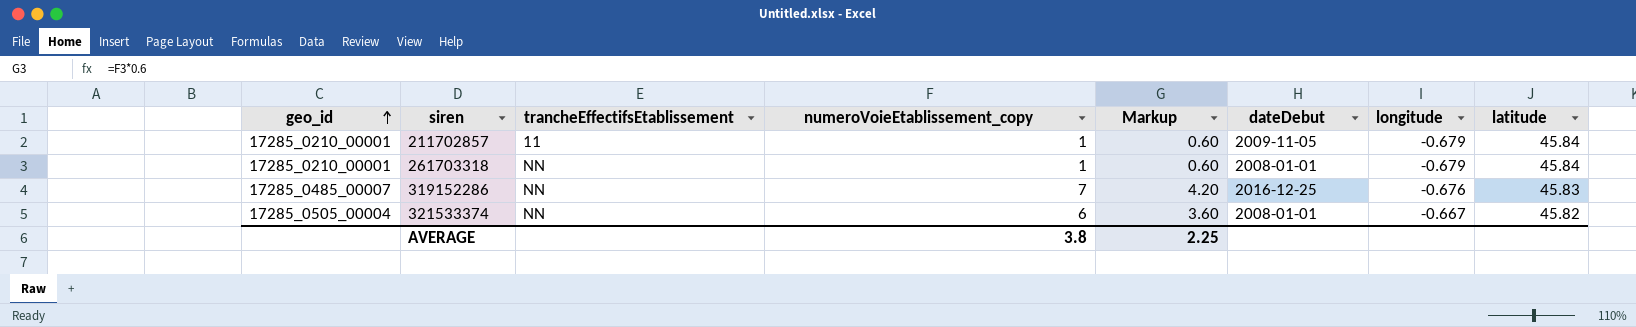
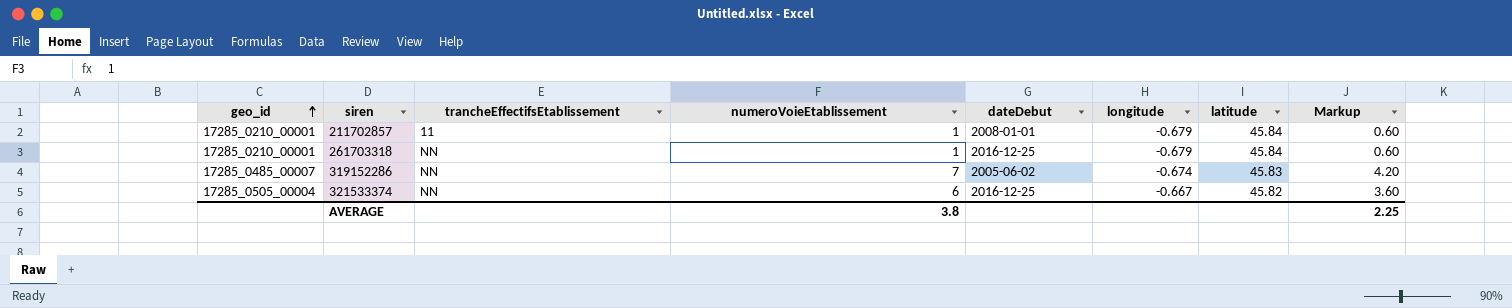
column name: numeroVoieEtablissement_copy -> numeroVoieEtablissement
column Markup | position: 5 -> 8
211702857 | dateDebut: 2009-11-05 -> 2008-01-01
261703318 | dateDebut: 2008-01-01 -> 2016-12-25
319152286 | dateDebut: 2016-12-25 -> 2005-06-02
319152286 | longitude: -0.676 -> -0.674
321533374 | dateDebut: 2008-01-01 -> 2016-12-25

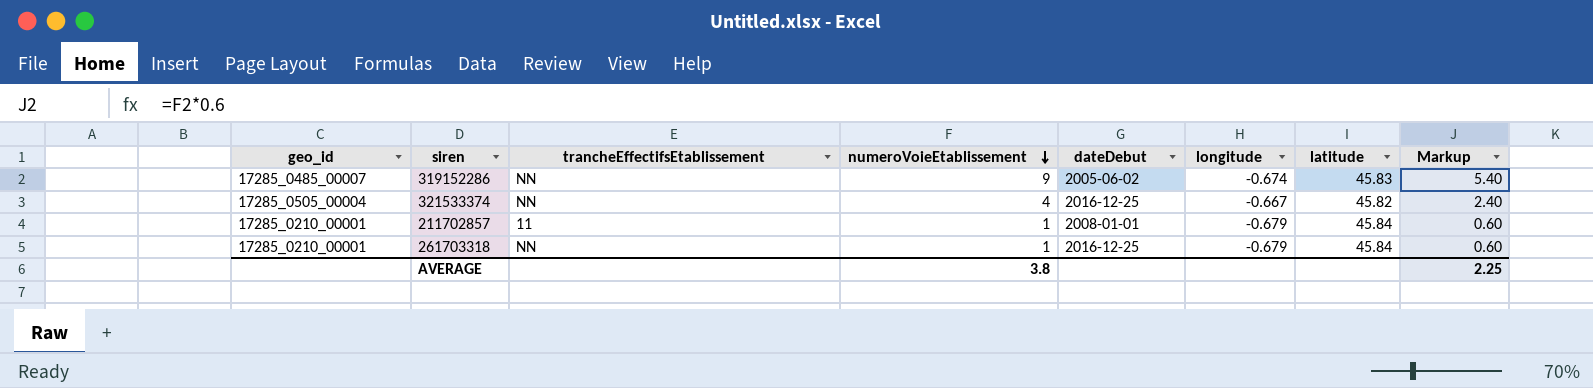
row order: geo_id ascending -> numeroVoieEtablissement descending
319152286 | numeroVoieEtablissement: 7 -> 9
319152286 | Markup: 4.20 -> 5.40
321533374 | numeroVoieEtablissement: 6 -> 4
321533374 | Markup: 3.60 -> 2.40

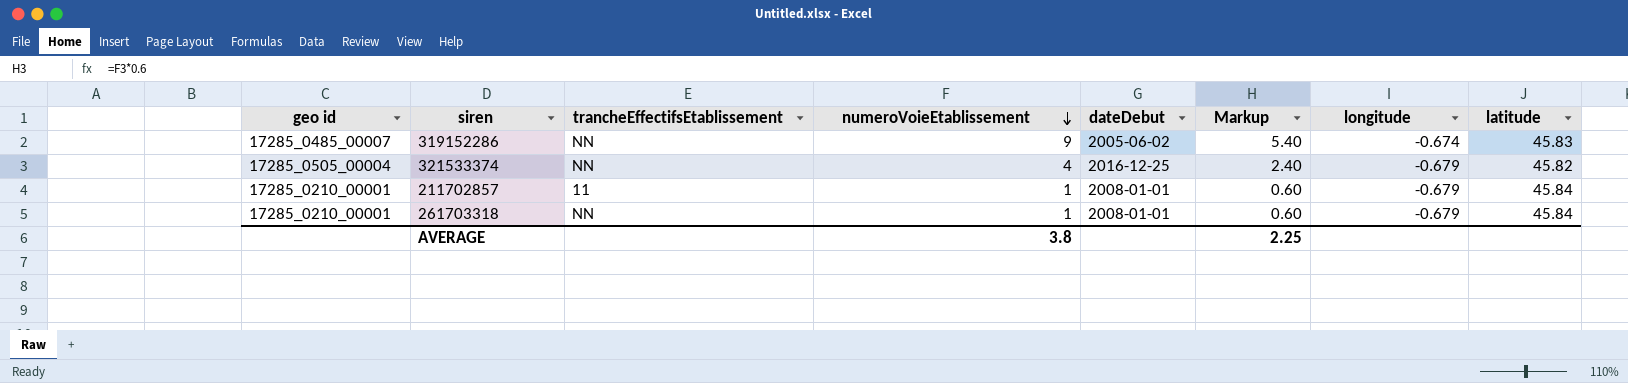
column name: geo_id -> geo id
column Markup | position: 8 -> 6
321533374 | longitude: -0.667 -> -0.679
261703318 | dateDebut: 2016-12-25 -> 2008-01-01

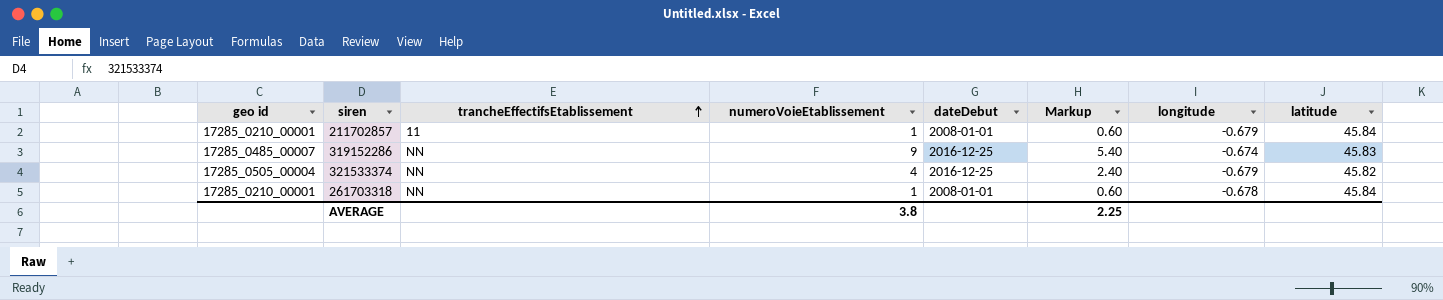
row order: numeroVoieEtablissement descending -> trancheEffectifsEtablissement ascending
319152286 | dateDebut: 2005-06-02 -> 2016-12-25
261703318 | longitude: -0.679 -> -0.678

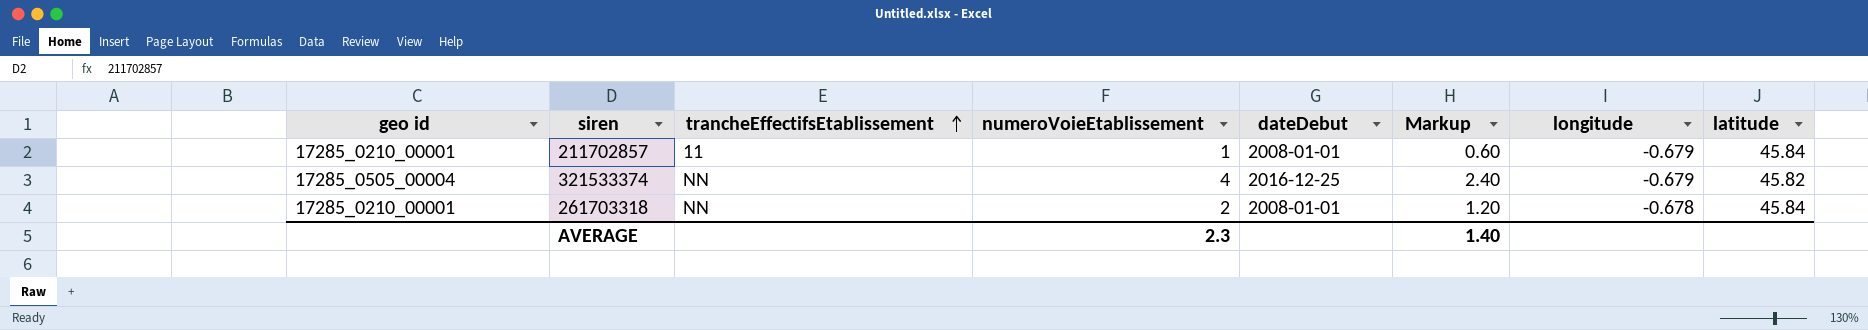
row 319152286: 17285_0485_00007 | NN | 9 | 2016-12-25 | 5.40 | -0.674 | 45.83 -> none
261703318 | numeroVoieEtablissement: 1 -> 2
261703318 | Markup: 0.60 -> 1.20
AVERAGE | numeroVoieEtablissement: 3.8 -> 2.3
AVERAGE | Markup: 2.25 -> 1.40

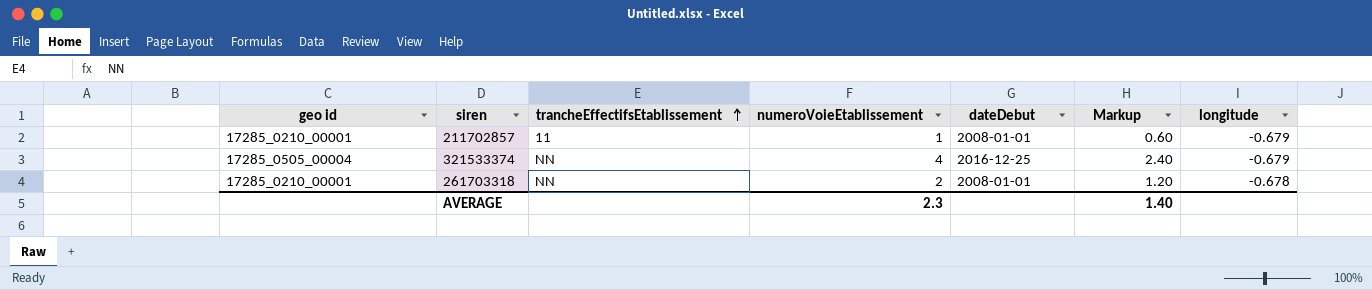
column latitude | position: 8 -> none

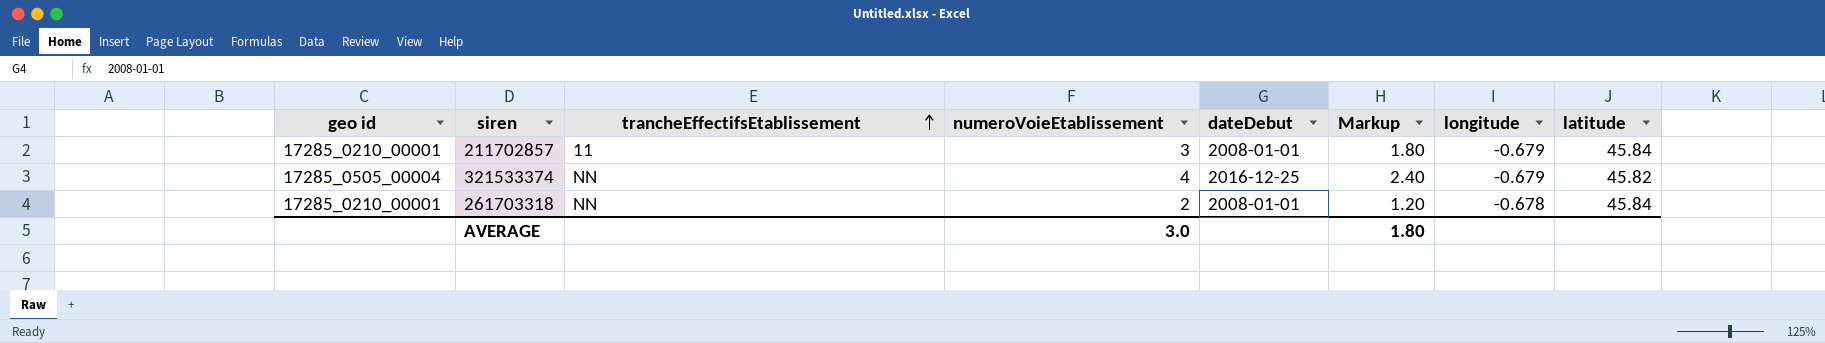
column latitude | position: none -> 8
211702857 | numeroVoieEtablissement: 1 -> 3
211702857 | Markup: 0.60 -> 1.80
AVERAGE | numeroVoieEtablissement: 2.3 -> 3.0
AVERAGE | Markup: 1.40 -> 1.80

